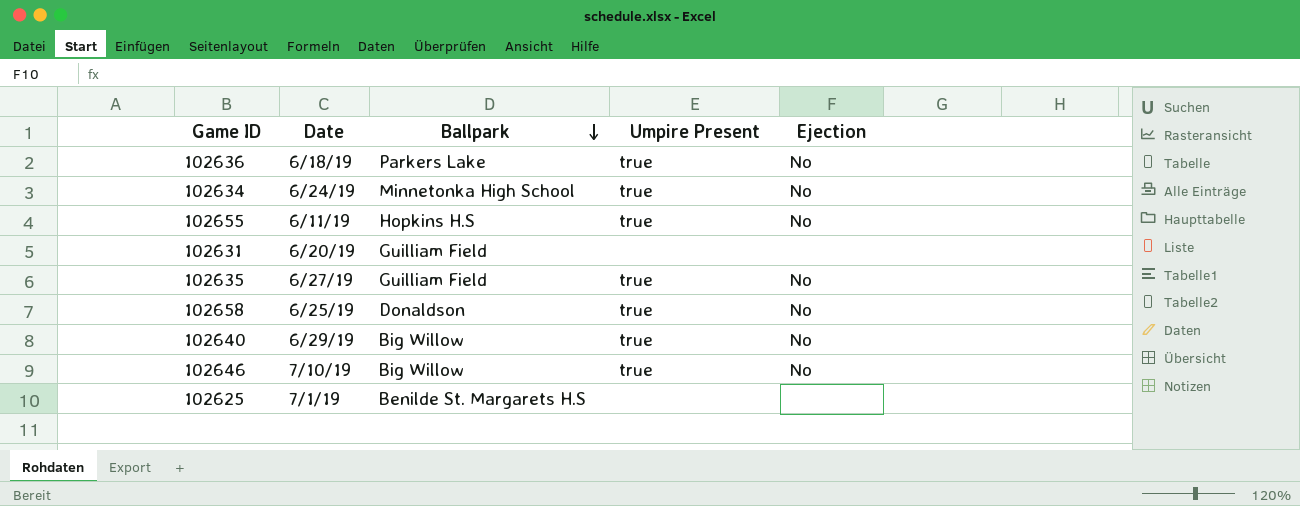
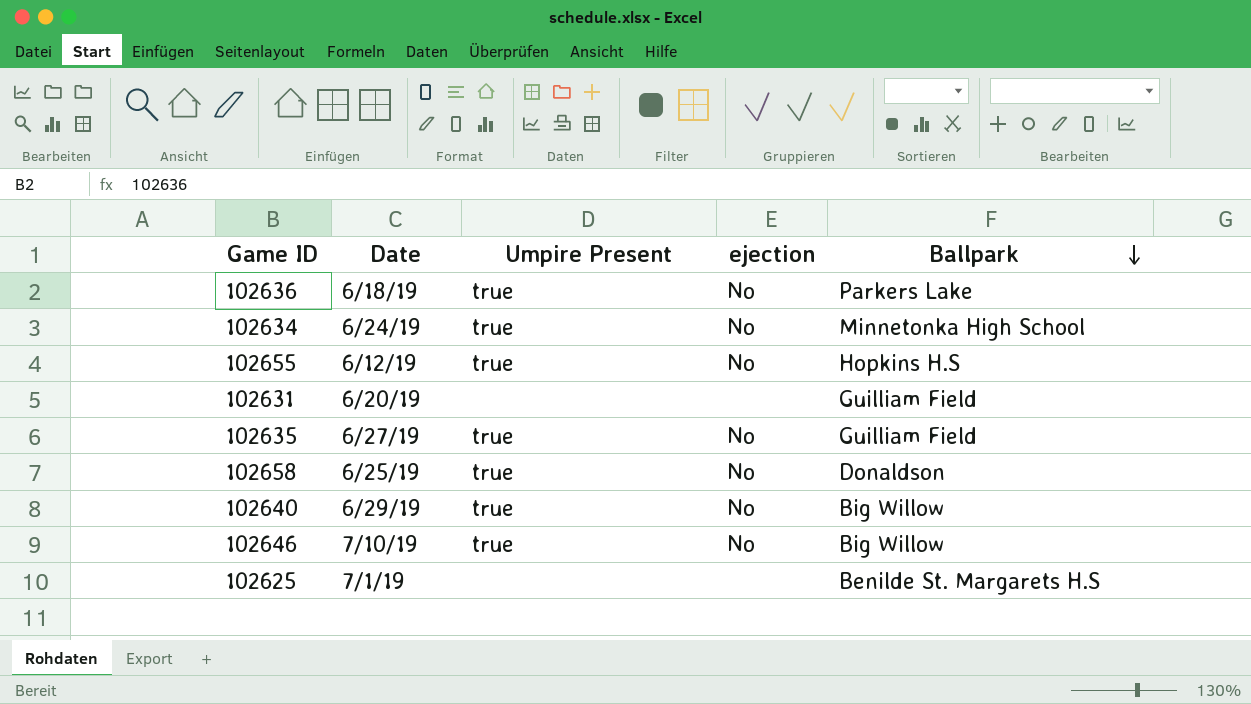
column name: Ejection -> ejection
column Ballpark | position: 3 -> 5
102655 | Date: 6/11/19 -> 6/12/19

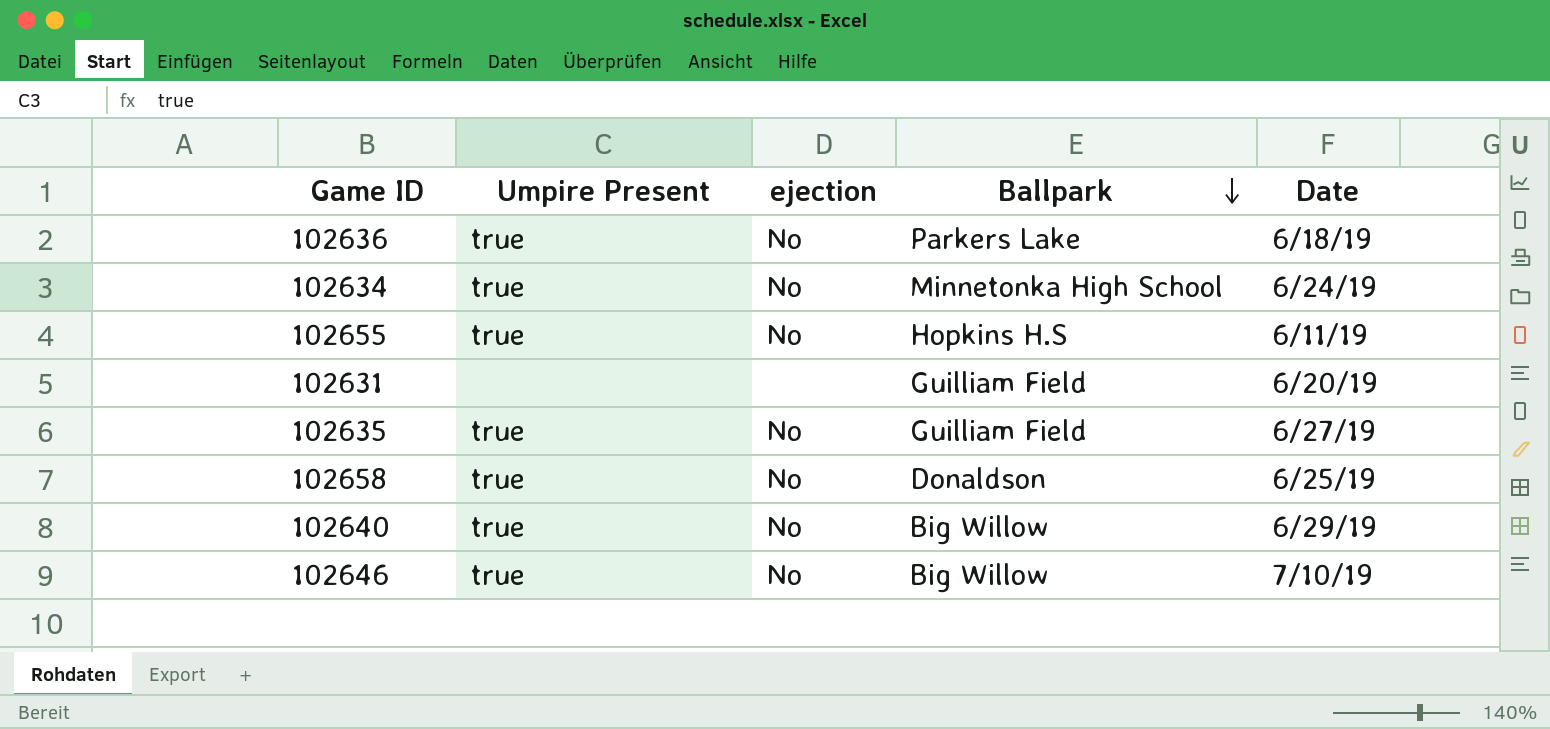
column Date | position: 2 -> 5
row 102625: 7/1/19 | none | none | Benilde St. Margarets H.S -> none
102655 | Date: 6/12/19 -> 6/11/19

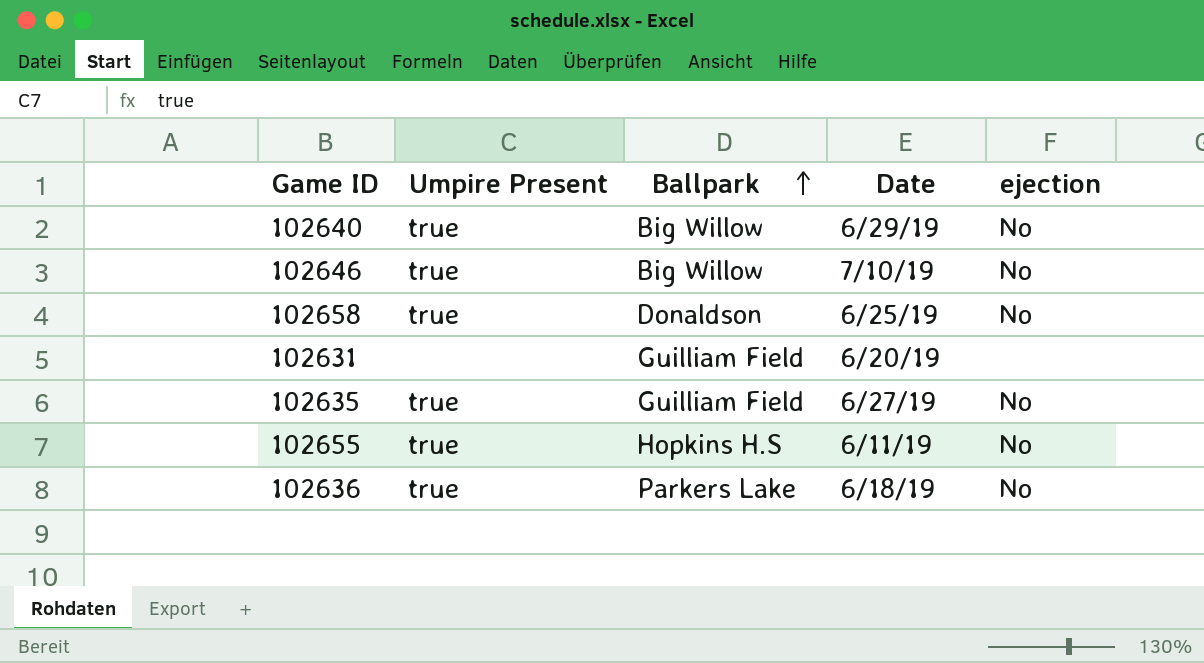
row order: Ballpark descending -> Ballpark ascending
column ejection | position: 3 -> 5
row 102634: true | No | Minnetonka High School | 6/24/19 -> none

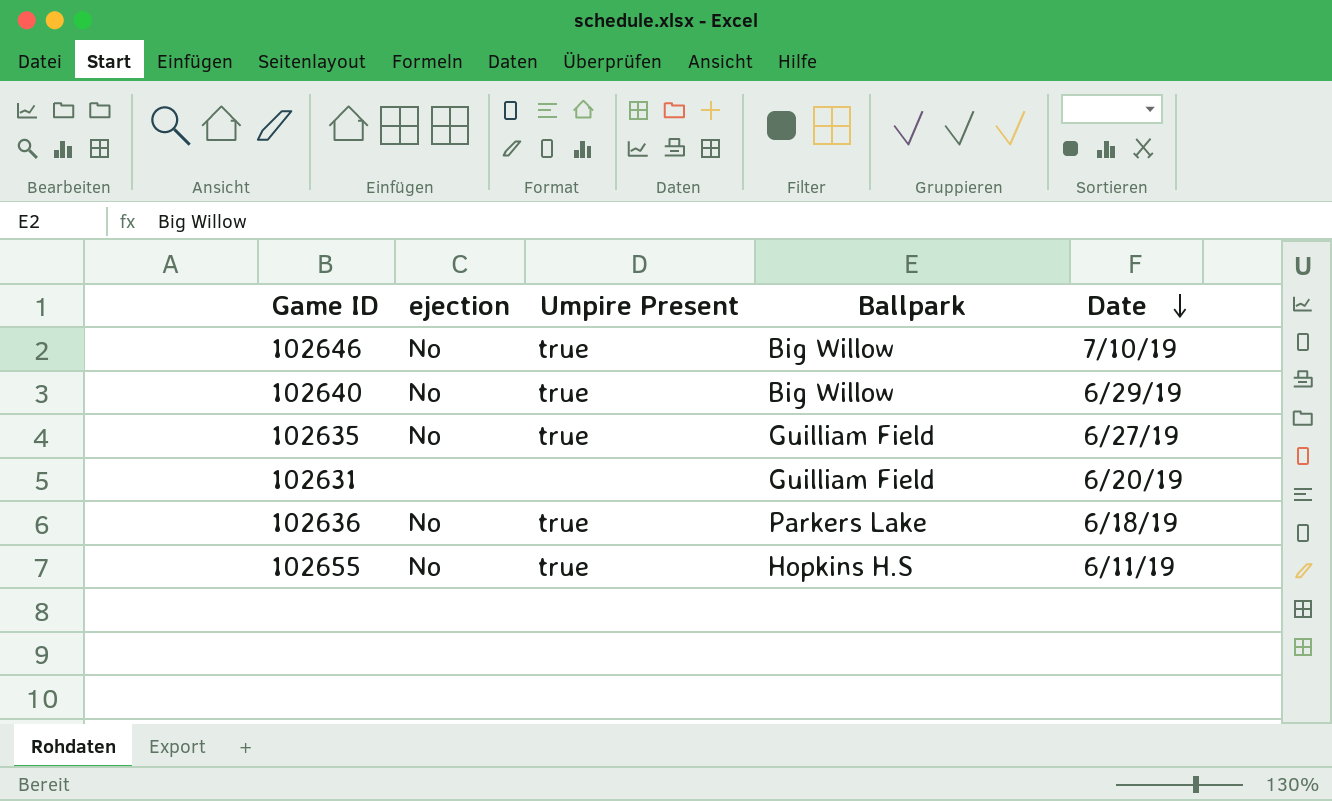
row order: Ballpark ascending -> Date descending
column ejection | position: 5 -> 2
row 102658: true | Donaldson | 6/25/19 | No -> none

